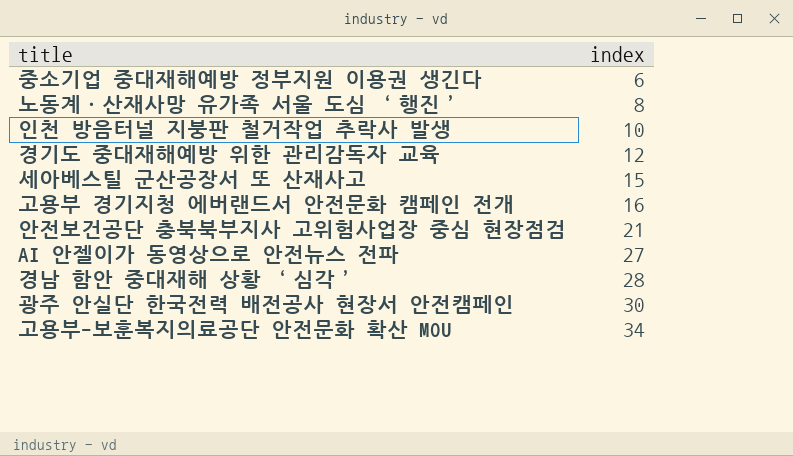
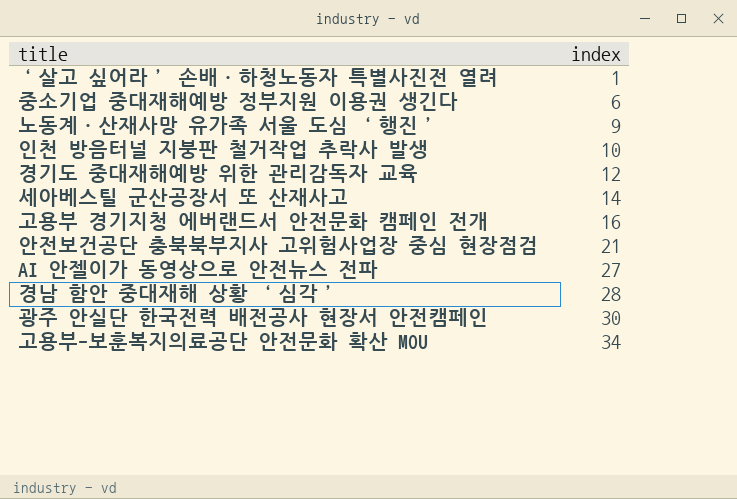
row ‘살고 싶어라’ 손배·하청노동자 특별사진전 열려: none -> 1
노동계·산재사망 유가족 서울 도심 ‘행진’ | index: 8 -> 9
세아베스틸 군산공장서 또 산재사고 | index: 15 -> 14

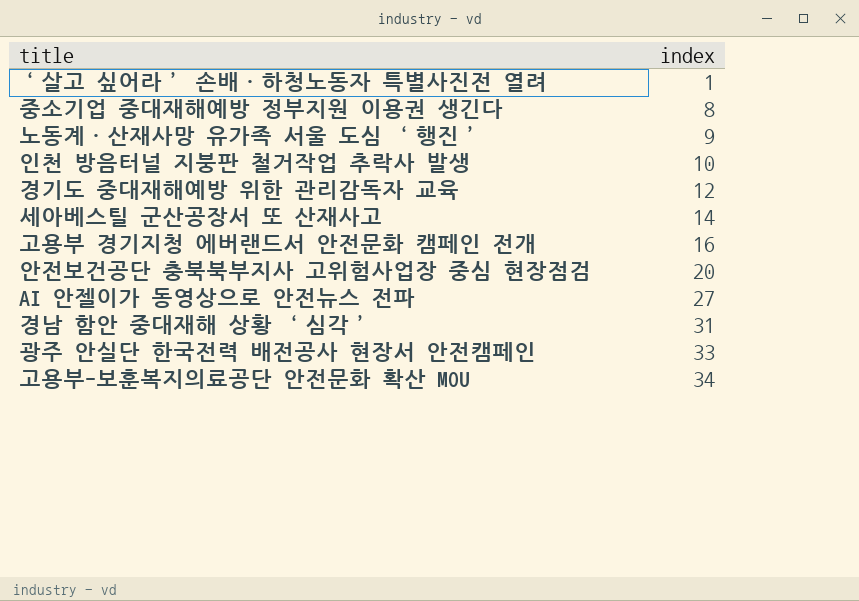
중소기업 중대재해예방 정부지원 이용권 생긴다 | index: 6 -> 8
안전보건공단 충북북부지사 고위험사업장 중심 현장점검 | index: 21 -> 20
경남 함안 중대재해 상황 ‘심각’ | index: 28 -> 31
광주 안실단 한국전력 배전공사 현장서 안전캠페인 | index: 30 -> 33

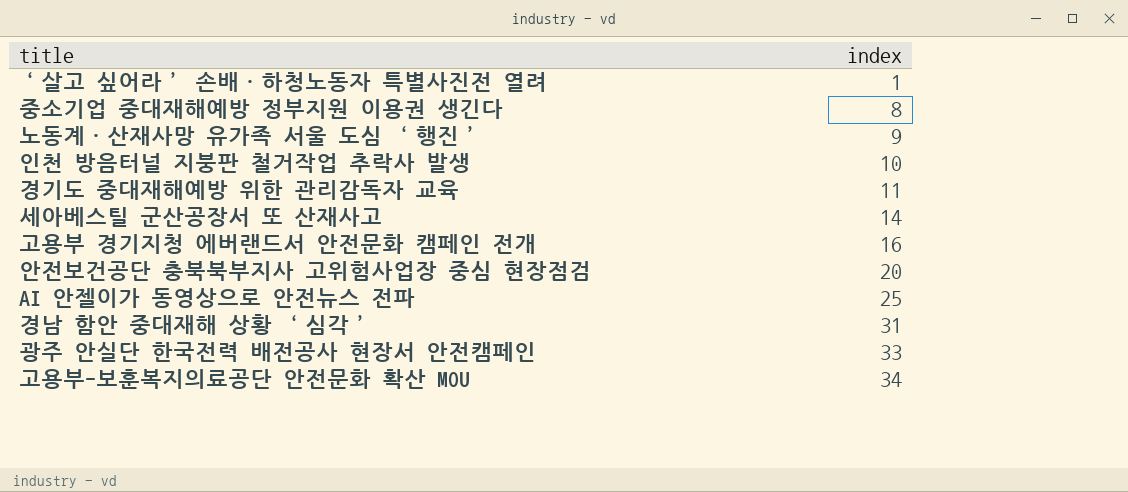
경기도 중대재해예방 위한 관리감독자 교육 | index: 12 -> 11
AI 안젤이가 동영상으로 안전뉴스 전파 | index: 27 -> 25

